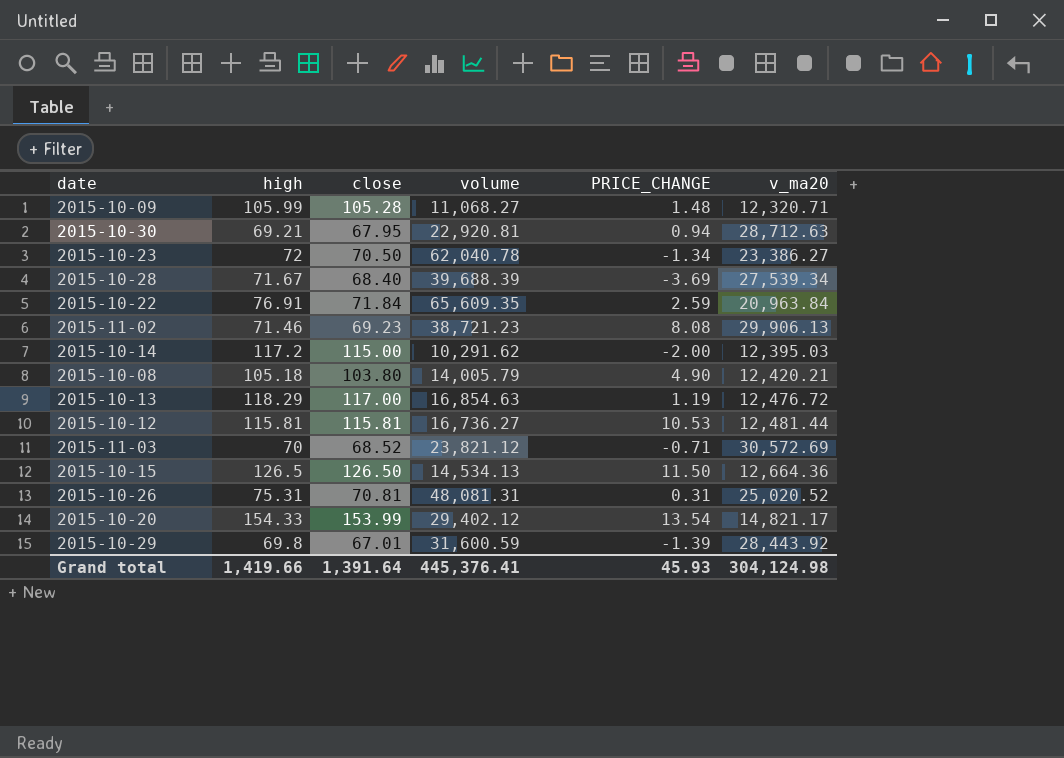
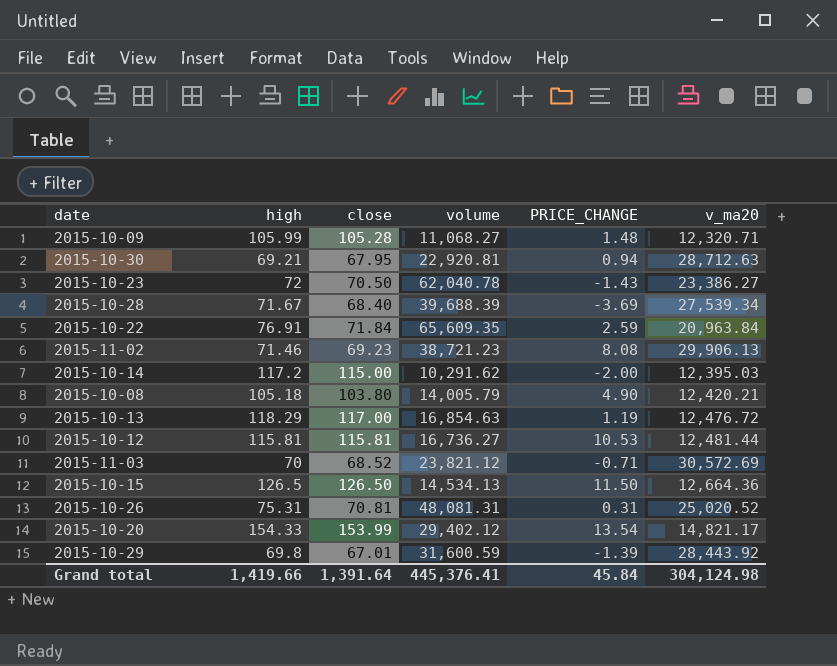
2015-10-23 | PRICE_CHANGE: -1.34 -> -1.43
Grand total | PRICE_CHANGE: 45.93 -> 45.84

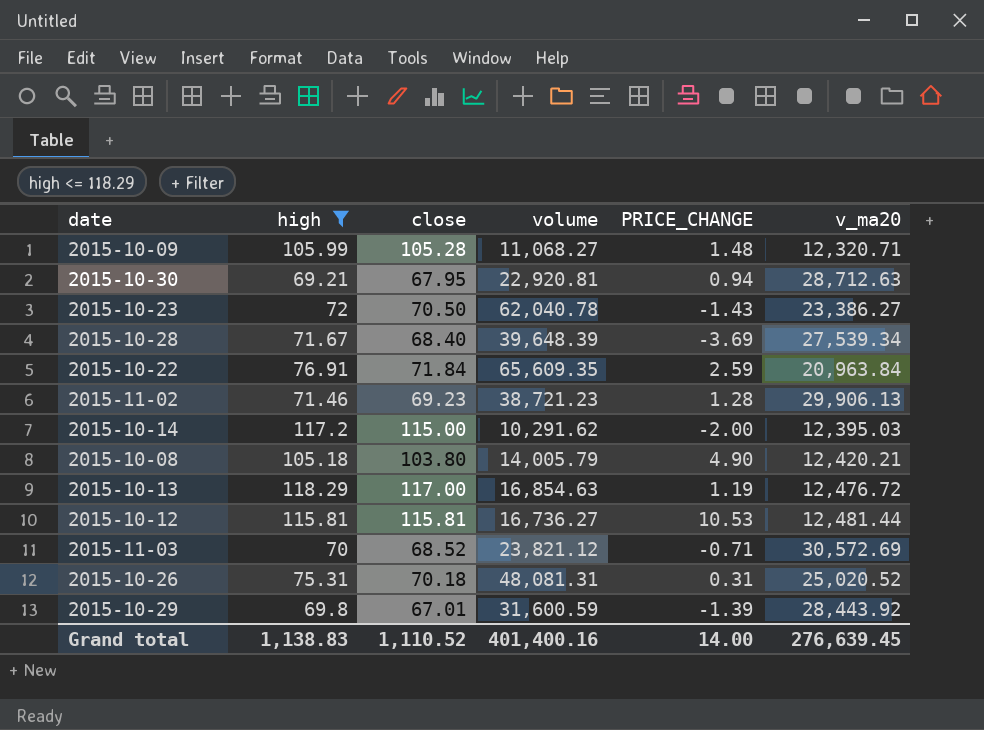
filter: none -> high <= 118.29
2015-10-28 | volume: 39,688.39 -> 39,648.39
2015-11-02 | PRICE_CHANGE: 8.08 -> 1.28
2015-10-26 | close: 70.81 -> 70.18
Grand total | high: 1,419.66 -> 1,138.83
Grand total | close: 1,391.64 -> 1,110.52
Grand total | volume: 445,376.41 -> 401,400.16
Grand total | PRICE_CHANGE: 45.84 -> 14.00
Grand total | v_ma20: 304,124.98 -> 276,639.45

